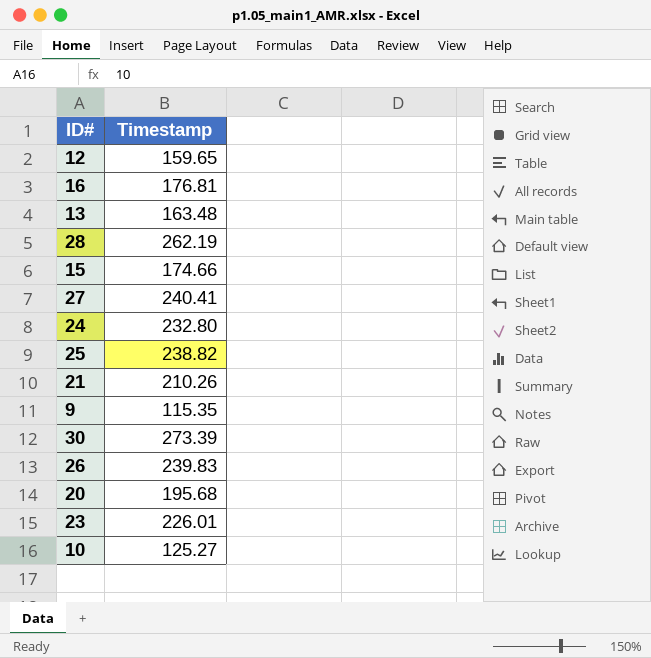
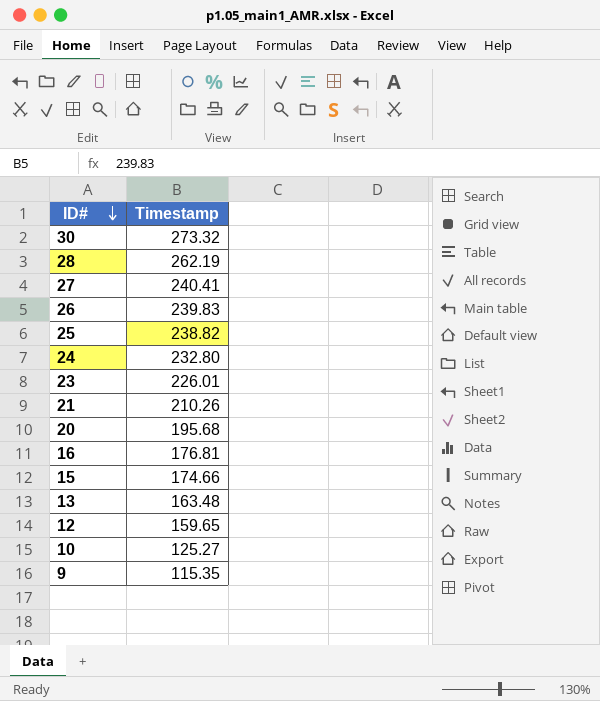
row order: none -> ID# descending
30 | Timestamp: 273.39 -> 273.32

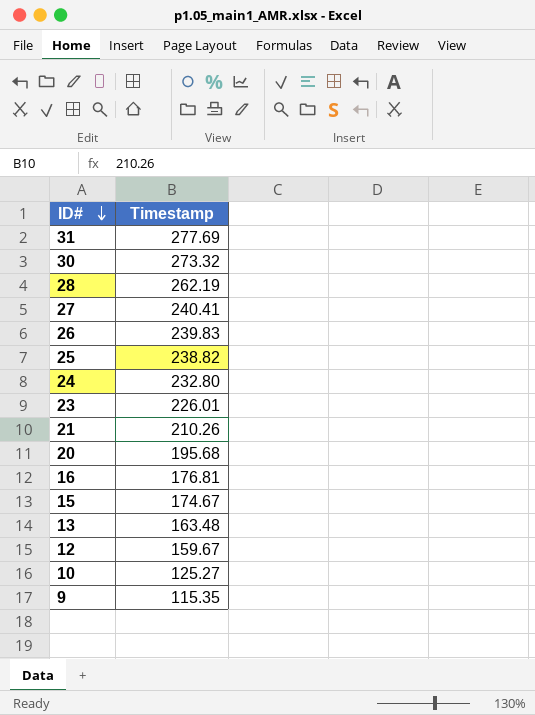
row 31: none -> 277.69
15 | Timestamp: 174.66 -> 174.67
12 | Timestamp: 159.65 -> 159.67

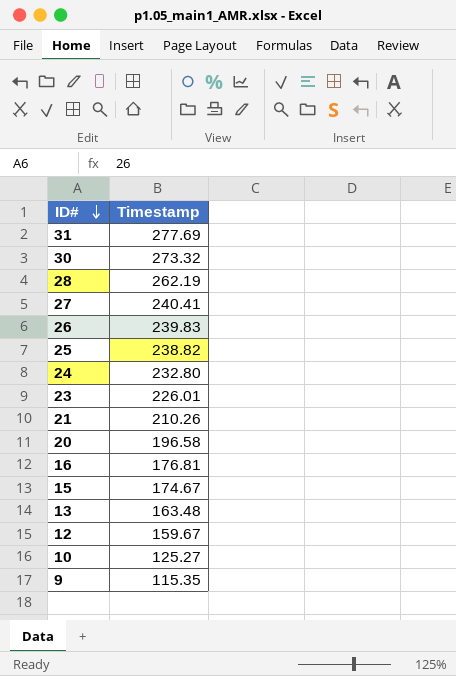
20 | Timestamp: 195.68 -> 196.58

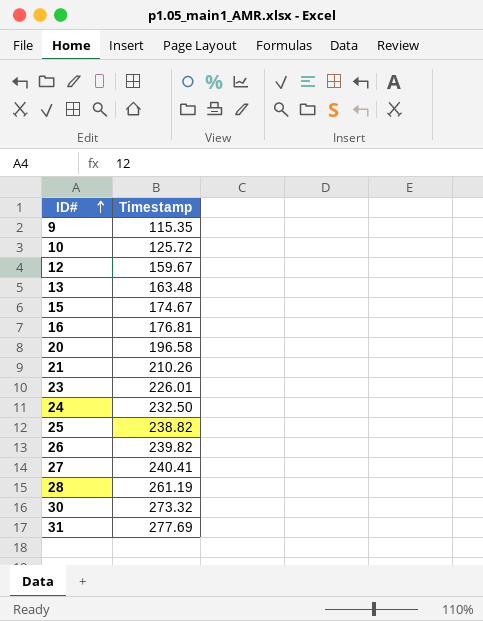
row order: ID# descending -> ID# ascending
10 | Timestamp: 125.27 -> 125.72
24 | Timestamp: 232.80 -> 232.50
26 | Timestamp: 239.83 -> 239.82
28 | Timestamp: 262.19 -> 261.19

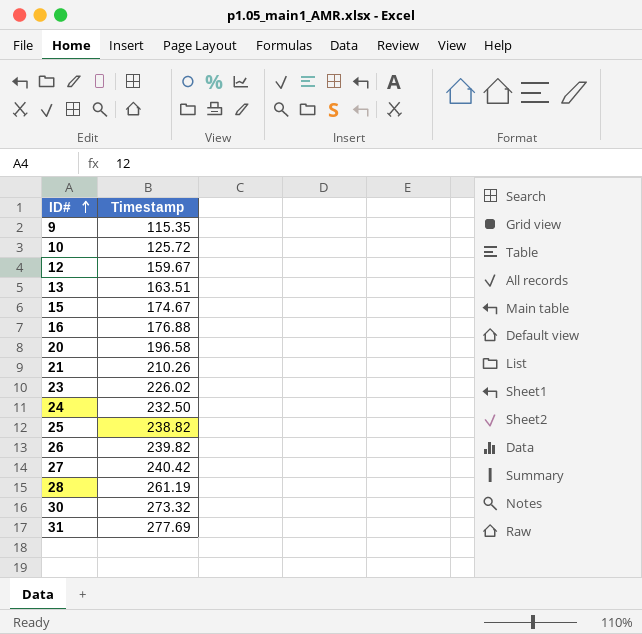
13 | Timestamp: 163.48 -> 163.51
16 | Timestamp: 176.81 -> 176.88
23 | Timestamp: 226.01 -> 226.02
27 | Timestamp: 240.41 -> 240.42

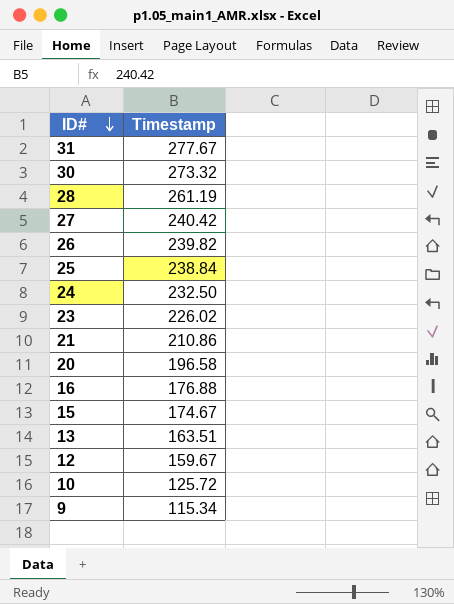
row order: ID# ascending -> ID# descending
31 | Timestamp: 277.69 -> 277.67
25 | Timestamp: 238.82 -> 238.84
21 | Timestamp: 210.26 -> 210.86
9 | Timestamp: 115.35 -> 115.34

